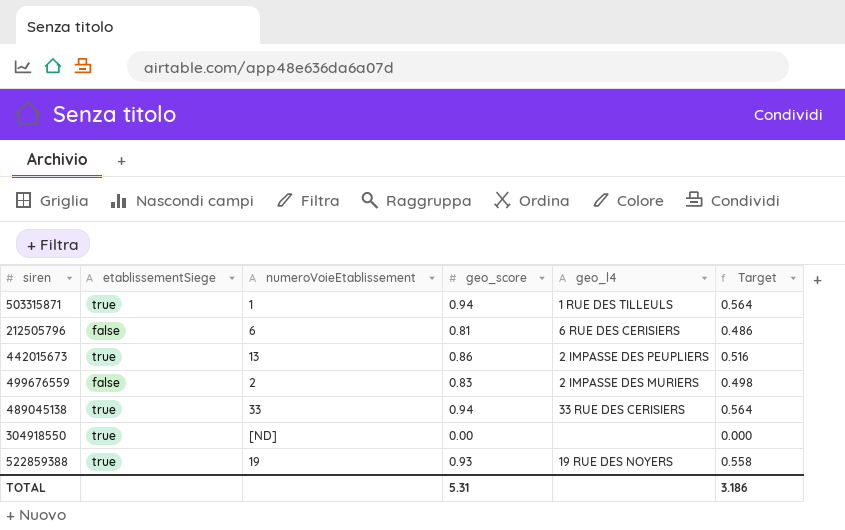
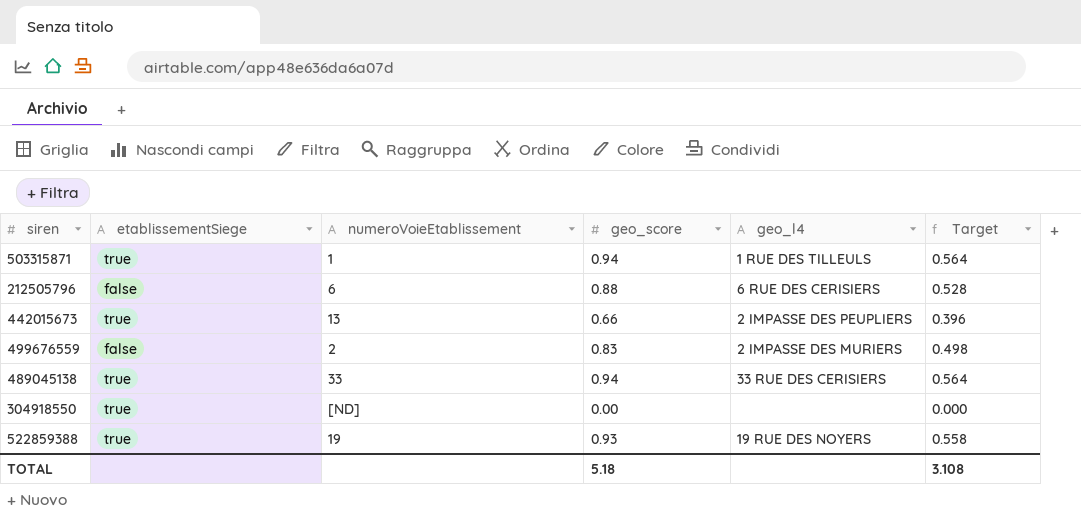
212505796 | geo_score: 0.81 -> 0.88
212505796 | Target: 0.486 -> 0.528
442015673 | geo_score: 0.86 -> 0.66
442015673 | Target: 0.516 -> 0.396
TOTAL | geo_score: 5.31 -> 5.18
TOTAL | Target: 3.186 -> 3.108

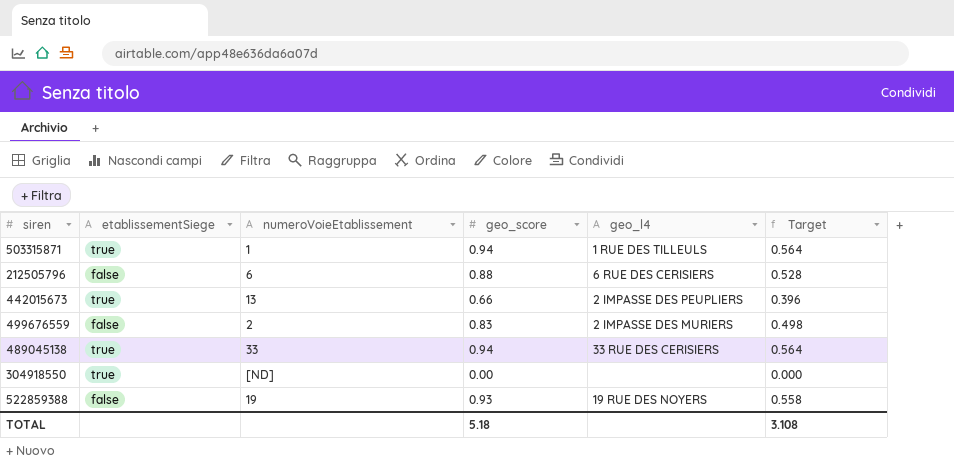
522859388 | etablissementSiege: true -> false

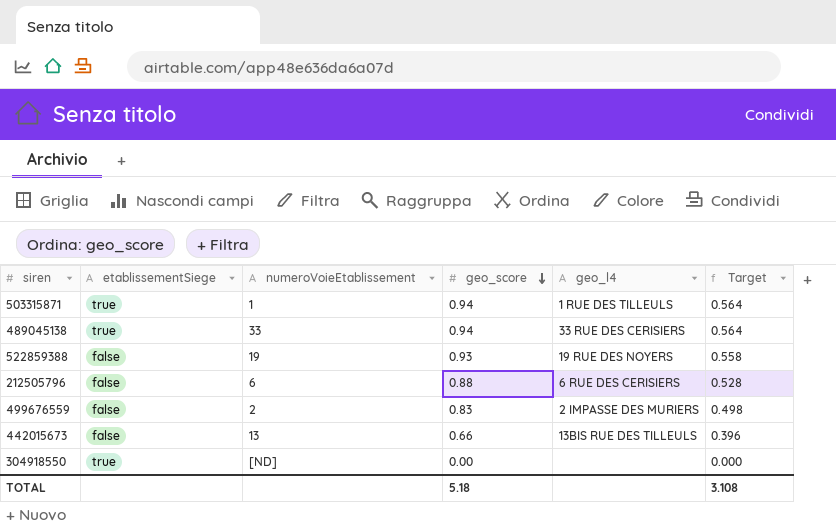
row order: none -> geo_score descending
442015673 | etablissementSiege: true -> false
442015673 | geo_l4: 2 IMPASSE DES PEUPLIERS -> 13BIS RUE DES TILLEULS

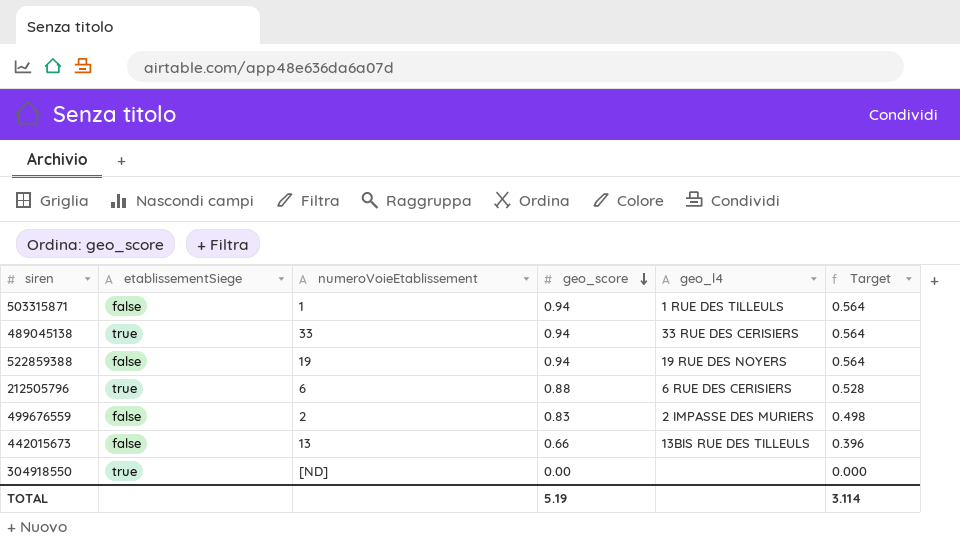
503315871 | etablissementSiege: true -> false
522859388 | geo_score: 0.93 -> 0.94
522859388 | Target: 0.558 -> 0.564
212505796 | etablissementSiege: false -> true
TOTAL | geo_score: 5.18 -> 5.19
TOTAL | Target: 3.108 -> 3.114

